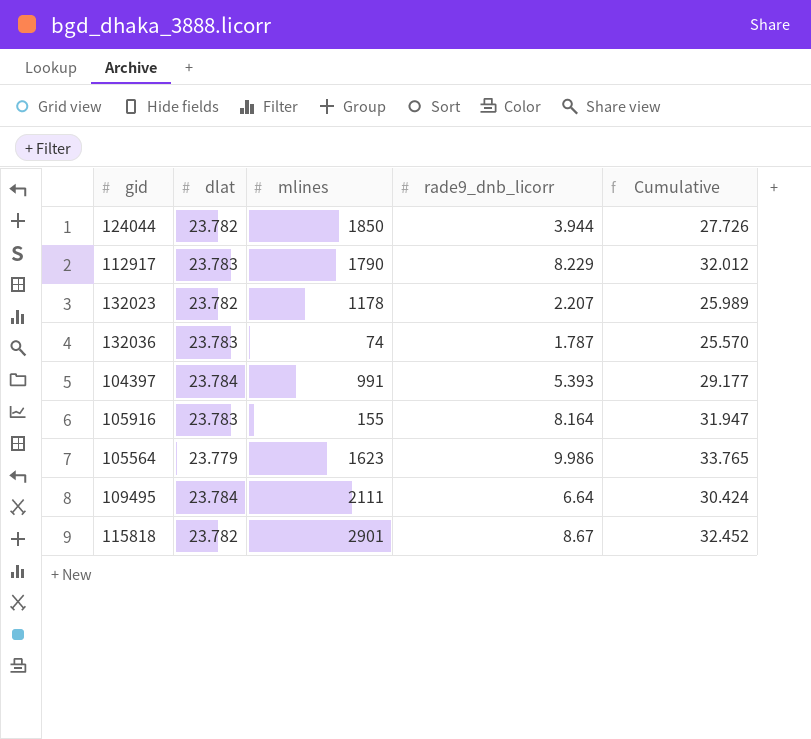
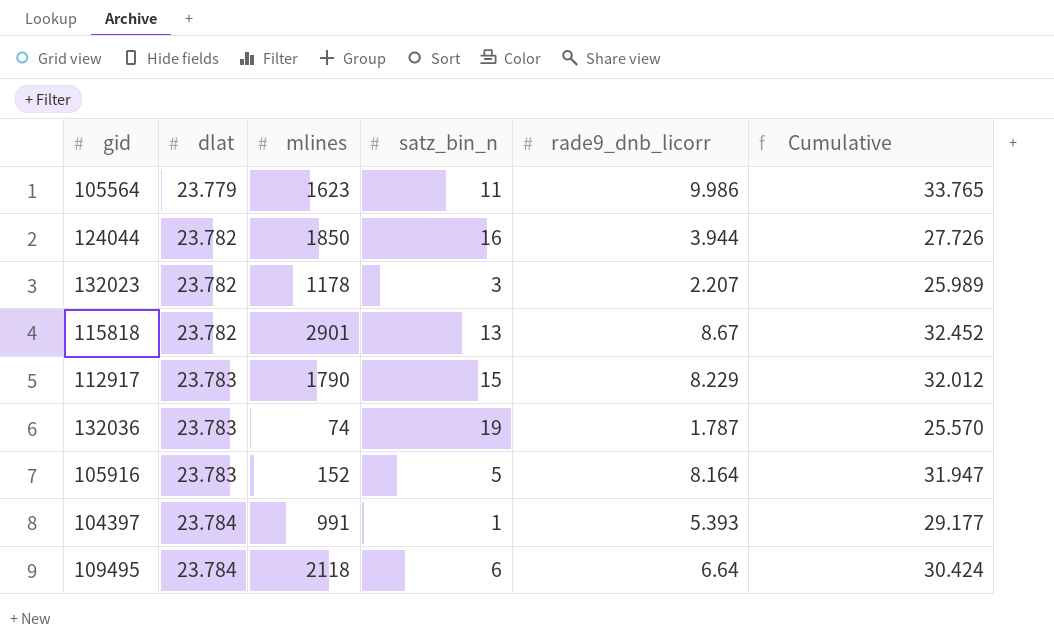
row order: none -> dlat ascending
column satz_bin_n | position: none -> 4
105916 | mlines: 155 -> 152
109495 | mlines: 2111 -> 2118

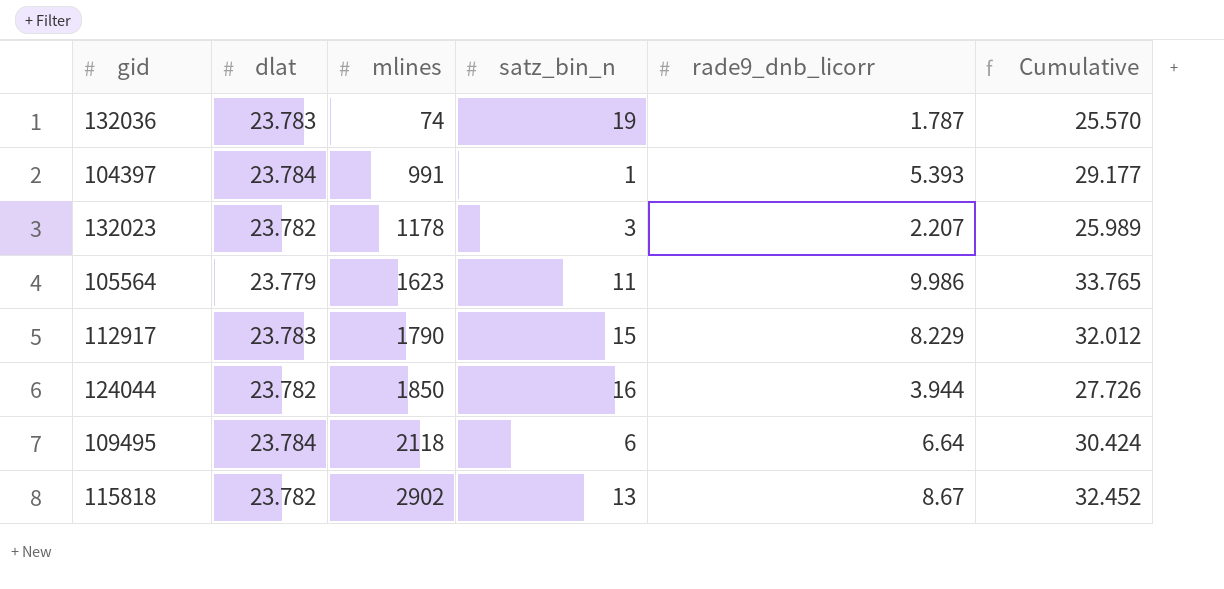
row order: dlat ascending -> mlines ascending
row 105916: 23.783 | 152 | 5 | 8.164 | 31.947 -> none
115818 | mlines: 2901 -> 2902

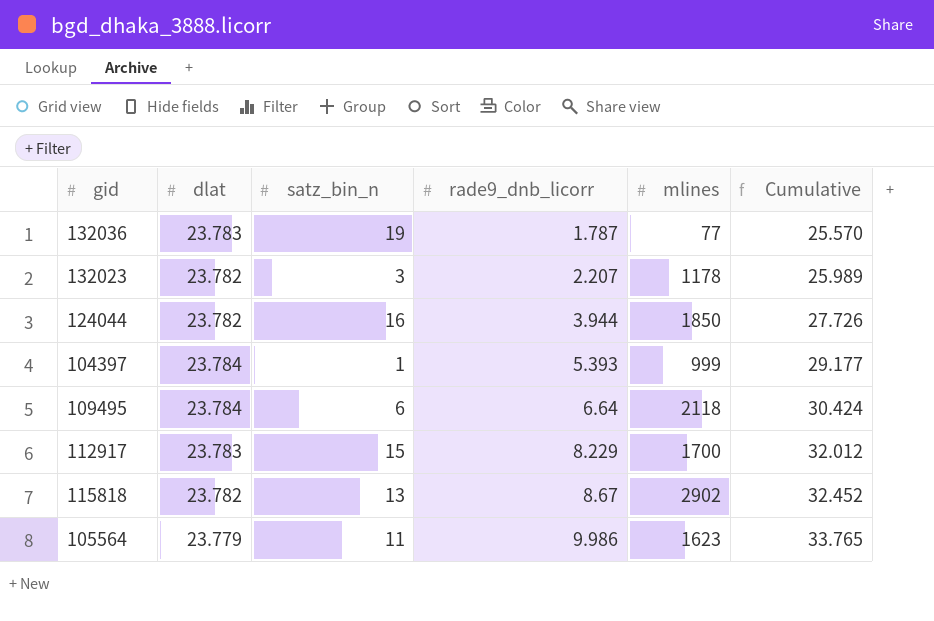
row order: mlines ascending -> rade9_dnb_licorr ascending
column mlines | position: 3 -> 5
132036 | mlines: 74 -> 77
104397 | mlines: 991 -> 999
112917 | mlines: 1790 -> 1700

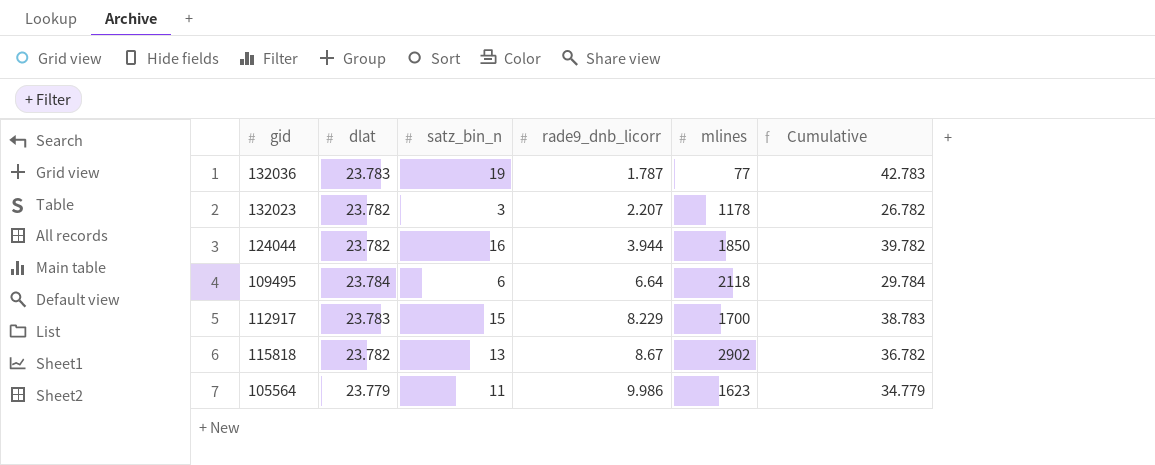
column Cumulative | formula: [dlat] + [rade9_dnb_licorr] -> [dlat] + [satz_bin_n]
row 104397: 23.784 | 1 | 5.393 | 999 | 29.177 -> none

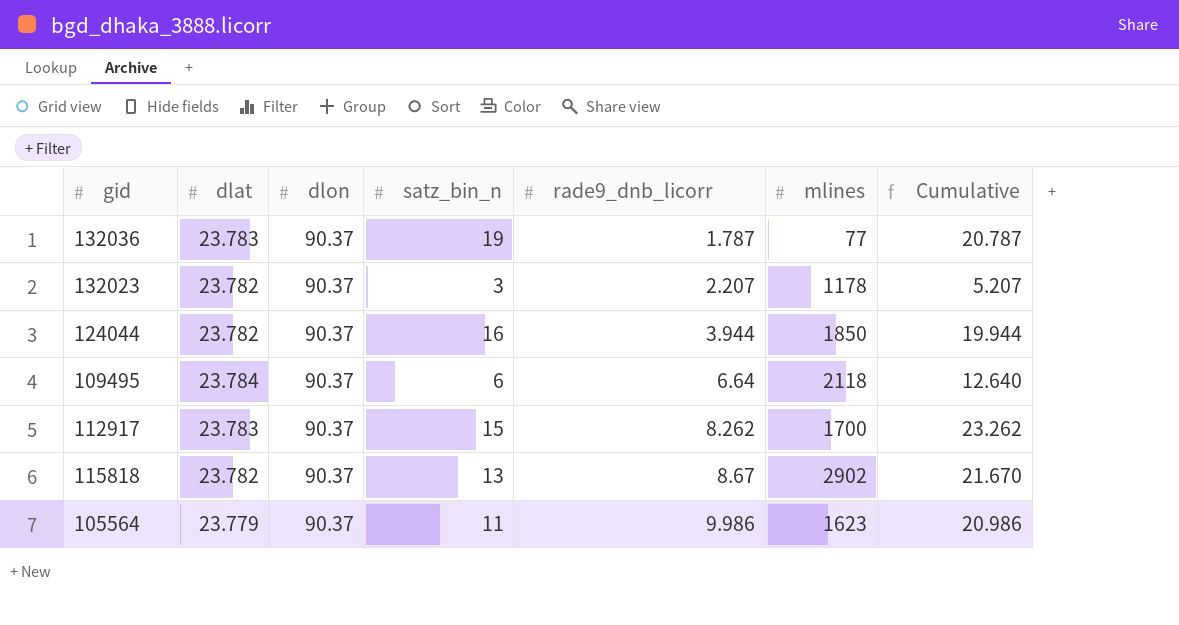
column dlon | position: none -> 3
column Cumulative | formula: [dlat] + [satz_bin_n] -> [satz_bin_n] + [rade9_dnb_licorr]
112917 | rade9_dnb_licorr: 8.229 -> 8.262

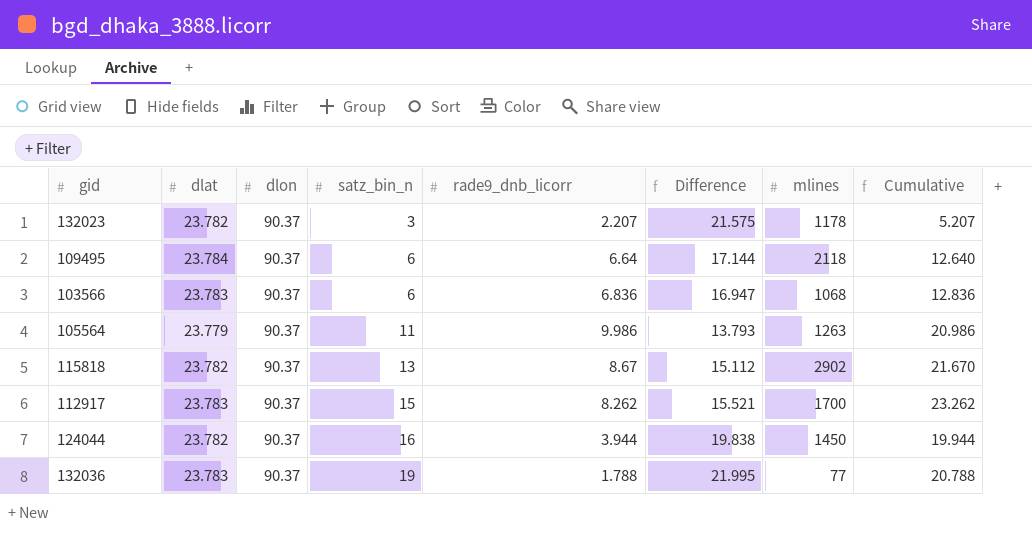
row order: rade9_dnb_licorr ascending -> satz_bin_n ascending
column Difference | formula: none -> [dlat] - [rade9_dnb_licorr]
row 103566: none -> 23.783 | 90.37 | 6 | 6.836 | 16.947 | 1068 | 12.836
105564 | mlines: 1623 -> 1263
124044 | mlines: 1850 -> 1450
132036 | rade9_dnb_licorr: 1.787 -> 1.788
132036 | Cumulative: 20.787 -> 20.788

